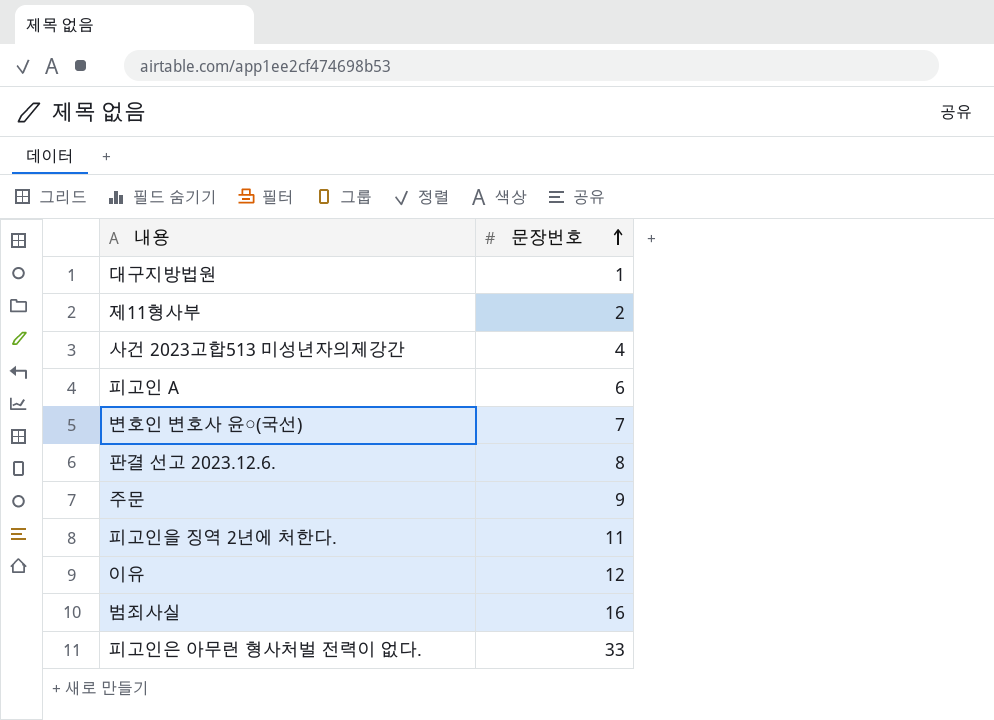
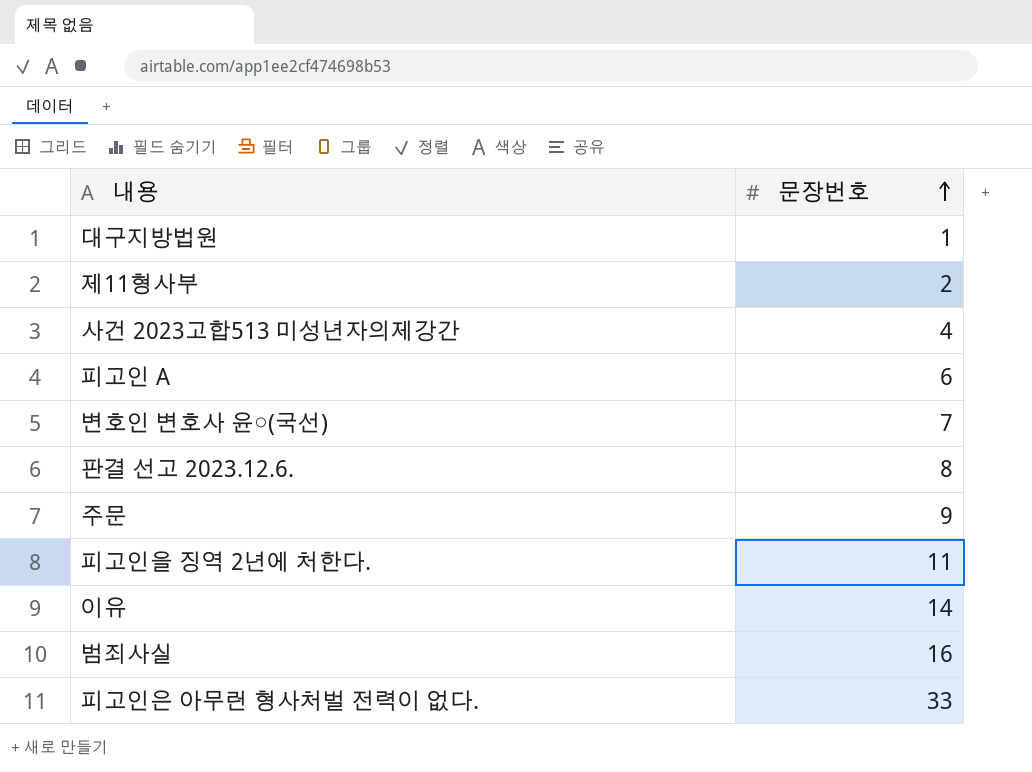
이유 | 문장번호: 12 -> 14

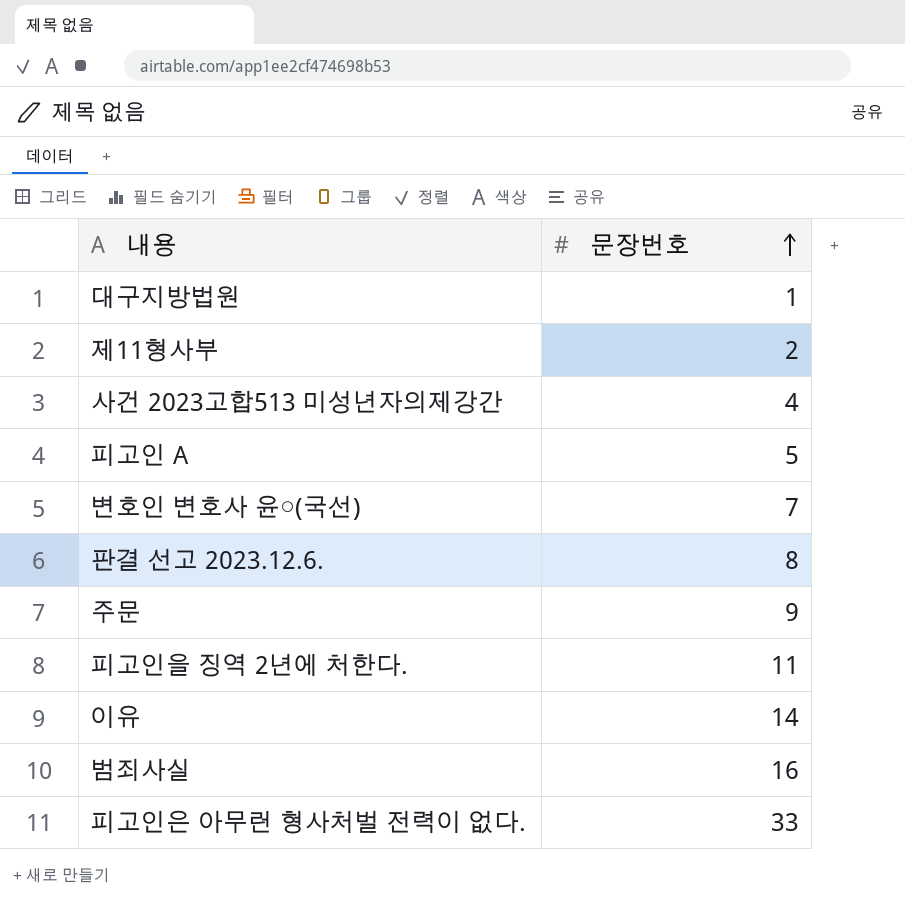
피고인 A | 문장번호: 6 -> 5

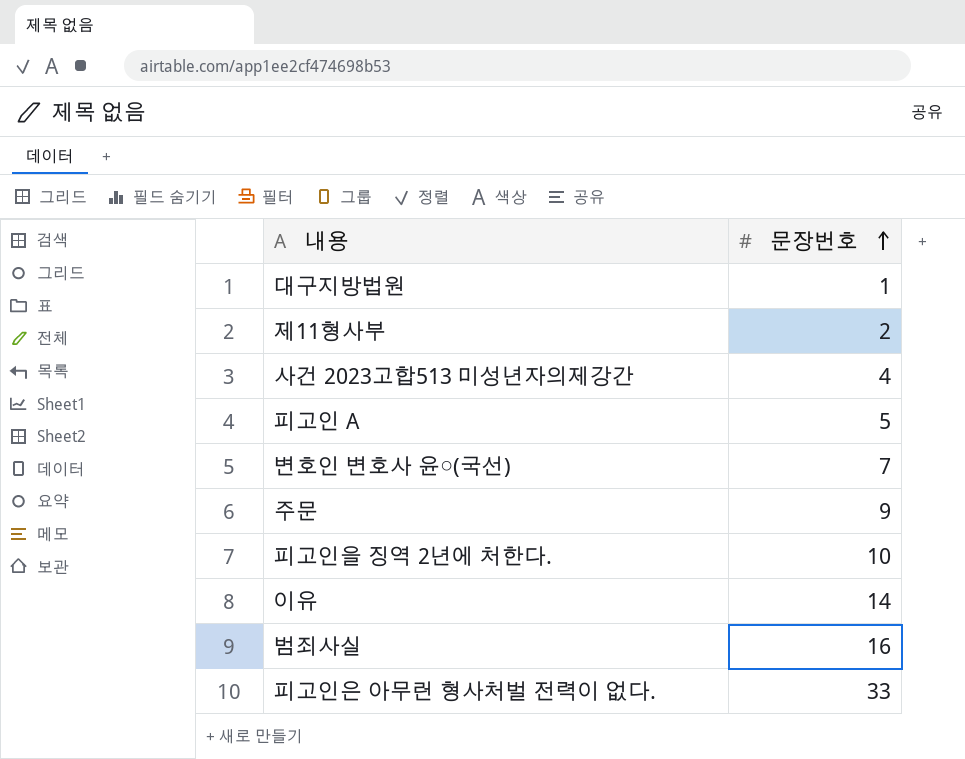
row 판결 선고 2023.12.6.: 8 -> none
피고인을 징역 2년에 처한다. | 문장번호: 11 -> 10

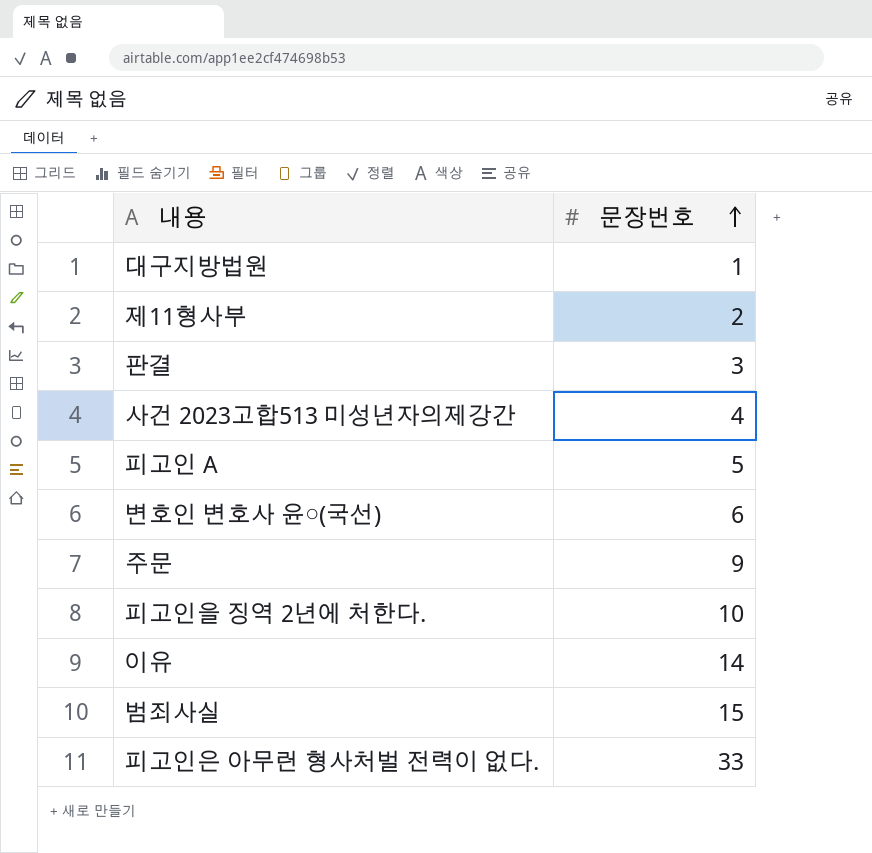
row 판결: none -> 3
변호인 변호사 윤○(국선) | 문장번호: 7 -> 6
범죄사실 | 문장번호: 16 -> 15

